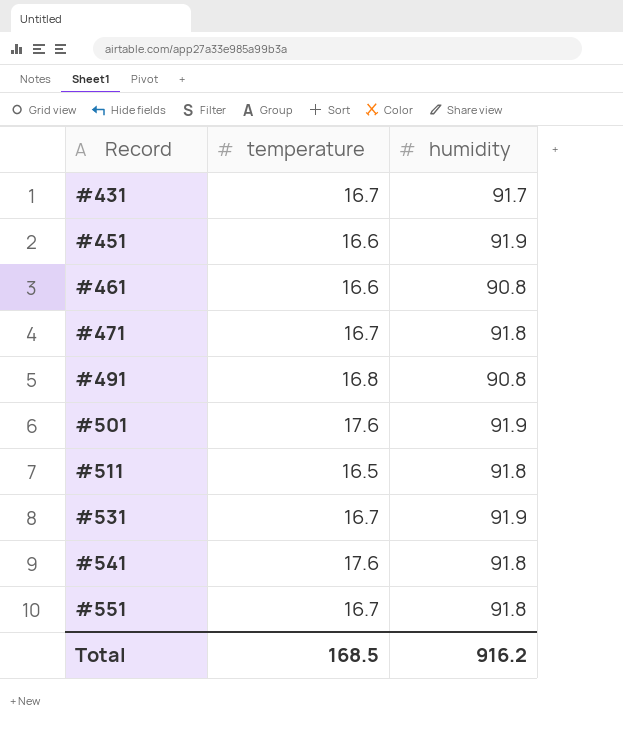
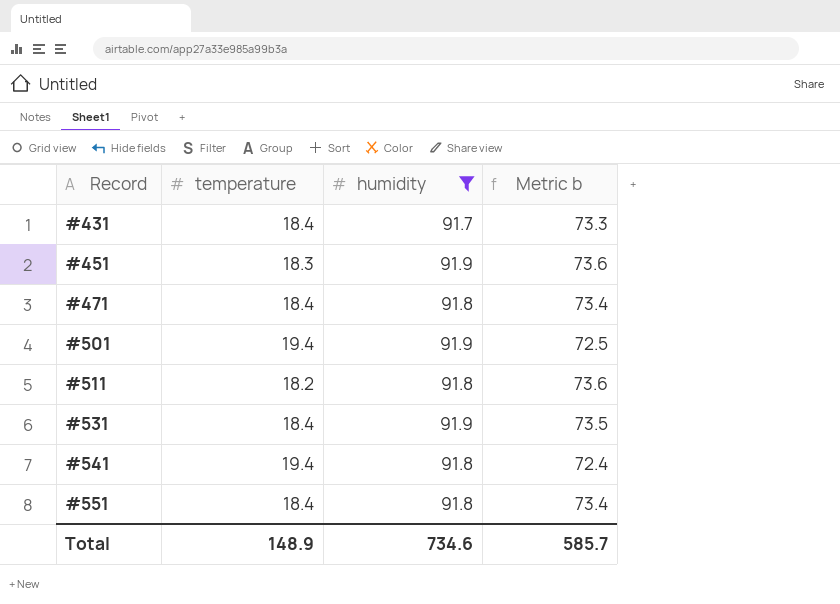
filter: none -> humidity != 90.8
column Metric b | formula: none -> [humidity] - [temperature]
#431 | temperature: 16.7 -> 18.4
#451 | temperature: 16.6 -> 18.3
#471 | temperature: 16.7 -> 18.4
#501 | temperature: 17.6 -> 19.4
#511 | temperature: 16.5 -> 18.2
#531 | temperature: 16.7 -> 18.4
#541 | temperature: 17.6 -> 19.4
#551 | temperature: 16.7 -> 18.4
Total | temperature: 168.5 -> 148.9
Total | humidity: 916.2 -> 734.6

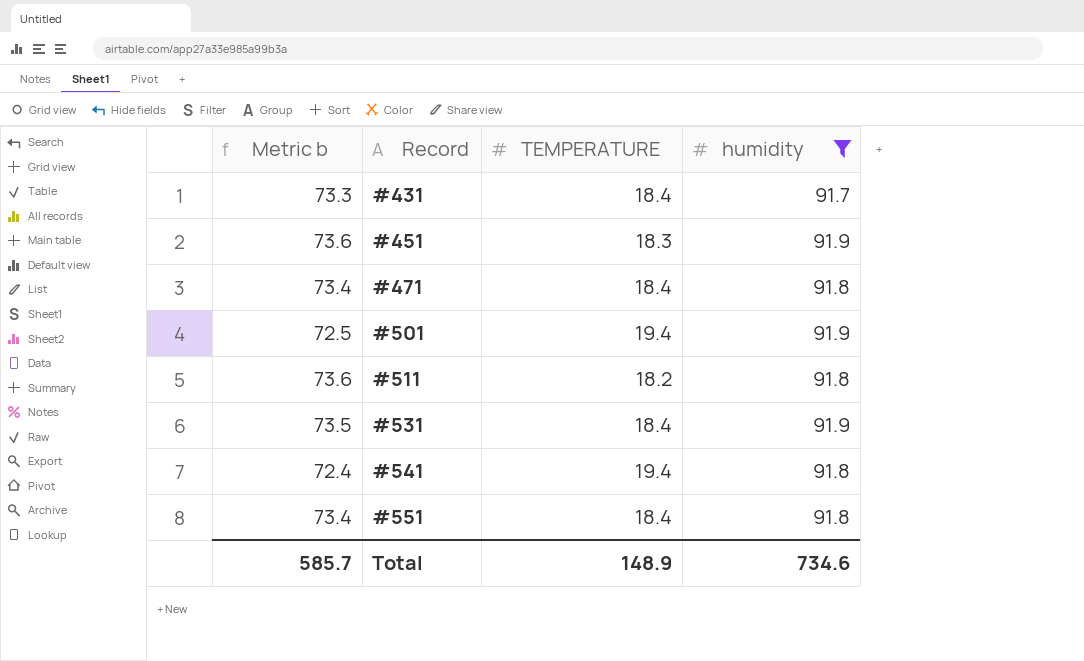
column Metric b | position: 4 -> 1
column name: temperature -> TEMPERATURE

